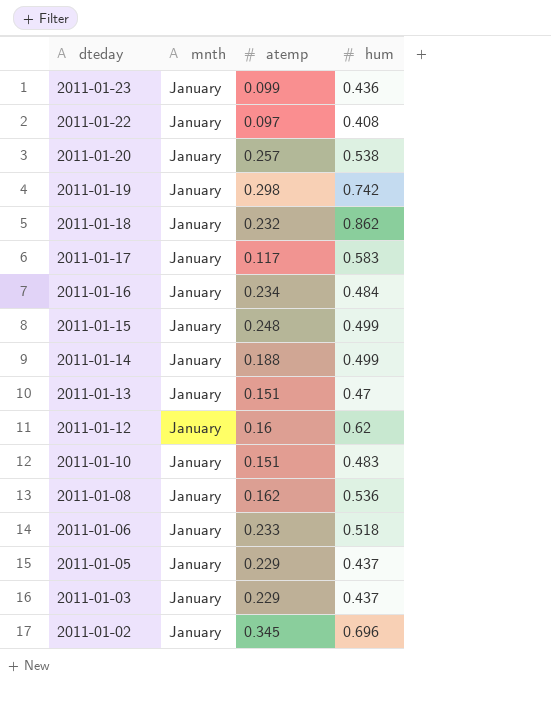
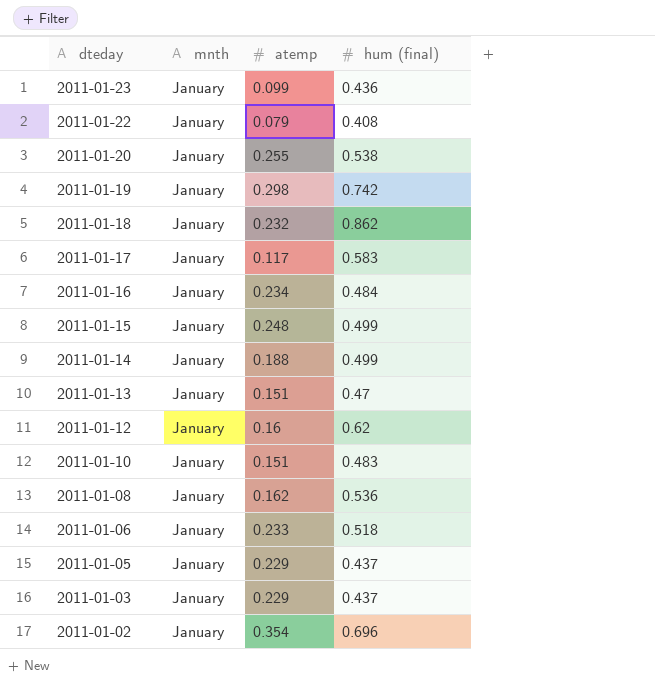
column name: hum -> hum (final)
2011-01-22 | atemp: 0.097 -> 0.079
2011-01-20 | atemp: 0.257 -> 0.255
2011-01-02 | atemp: 0.345 -> 0.354

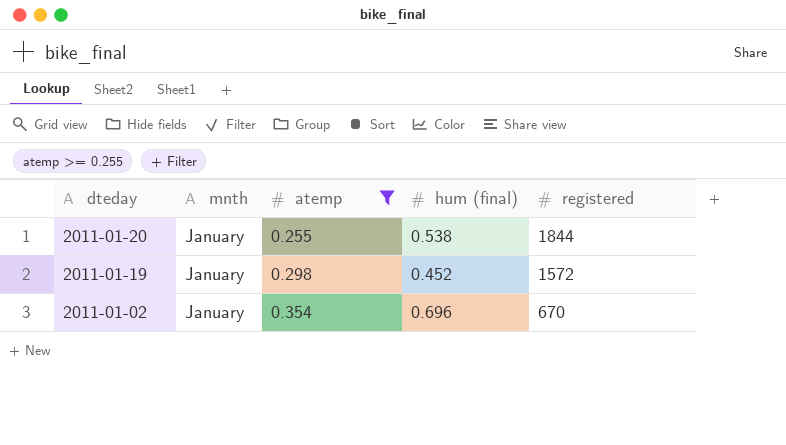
filter: none -> atemp >= 0.255
column registered | position: none -> 5
2011-01-19 | hum (final): 0.742 -> 0.452

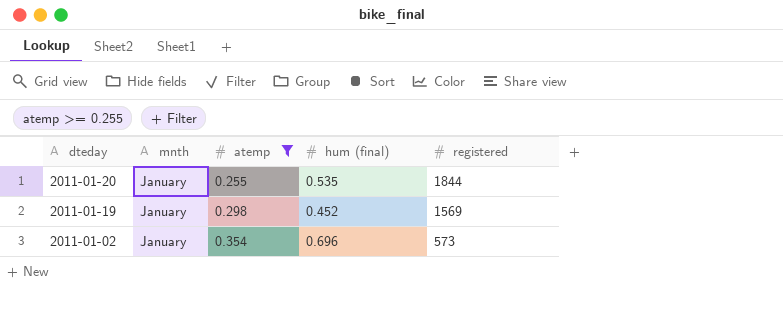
2011-01-20 | hum (final): 0.538 -> 0.535
2011-01-19 | registered: 1572 -> 1569
2011-01-02 | registered: 670 -> 573

